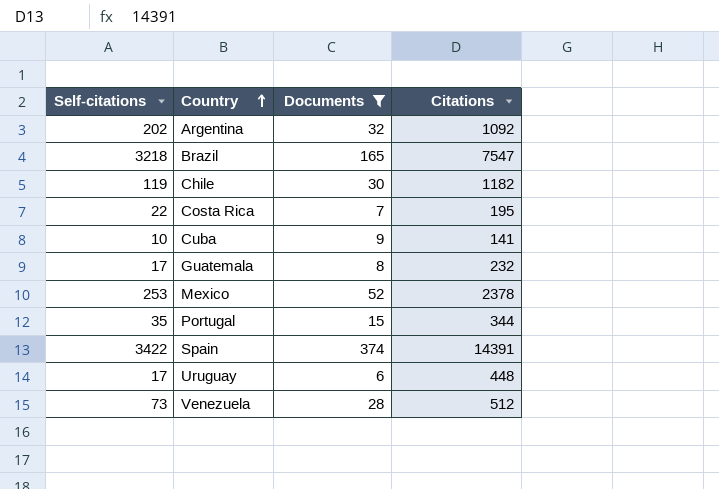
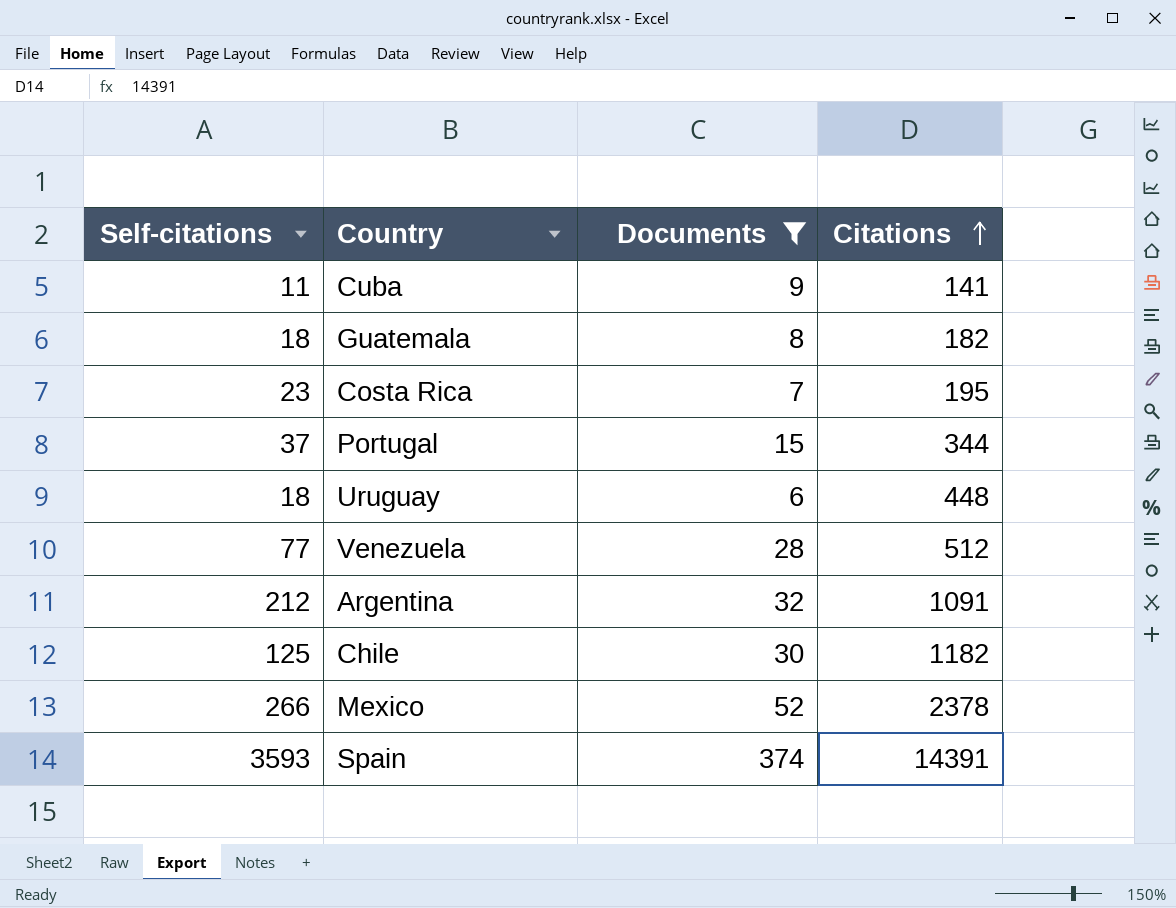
row order: Country ascending -> Citations ascending
row Brazil: 3218 | 165 | 7547 -> none
Cuba | Self-citations: 10 -> 11
Guatemala | Self-citations: 17 -> 18
Guatemala | Citations: 232 -> 182
Costa Rica | Self-citations: 22 -> 23
Portugal | Self-citations: 35 -> 37
Uruguay | Self-citations: 17 -> 18
Venezuela | Self-citations: 73 -> 77
Argentina | Self-citations: 202 -> 212
Argentina | Citations: 1092 -> 1091
Chile | Self-citations: 119 -> 125
Mexico | Self-citations: 253 -> 266
Spain | Self-citations: 3422 -> 3593

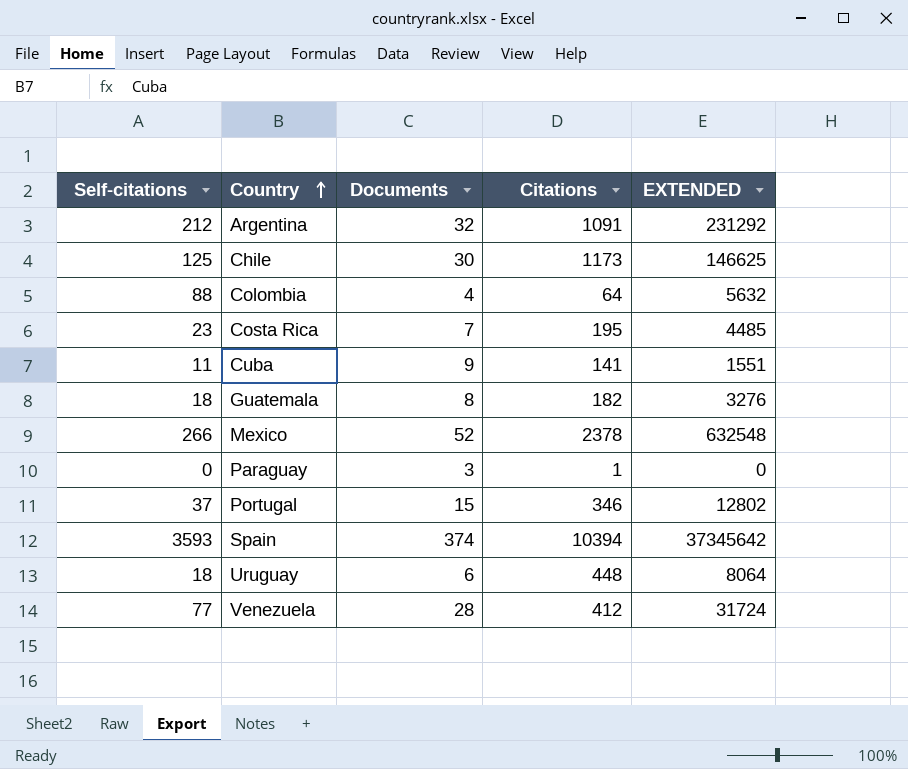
filter: Documents >= 6 -> none
row order: Citations ascending -> Country ascending
column EXTENDED | formula: none -> [Self-citations] * [Citations]
Chile | Citations: 1182 -> 1173
Portugal | Citations: 344 -> 346
Spain | Citations: 14391 -> 10394
Venezuela | Citations: 512 -> 412

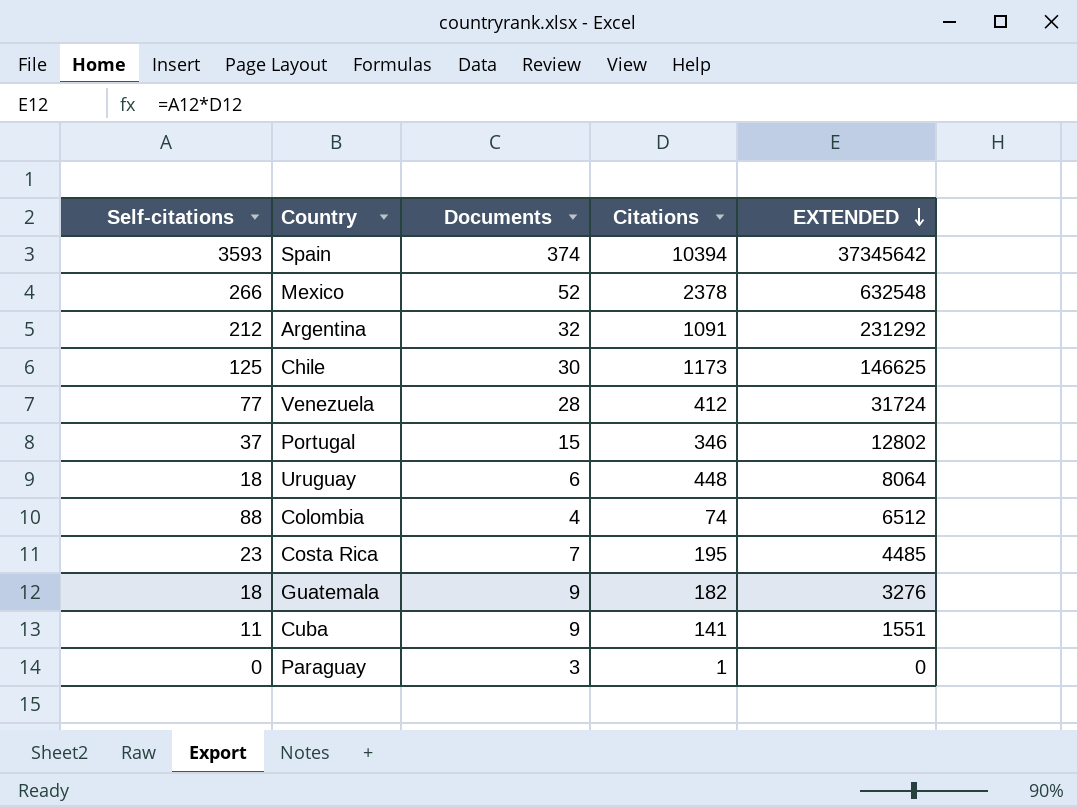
row order: Country ascending -> EXTENDED descending
Colombia | Citations: 64 -> 74
Colombia | EXTENDED: 5632 -> 6512
Guatemala | Documents: 8 -> 9

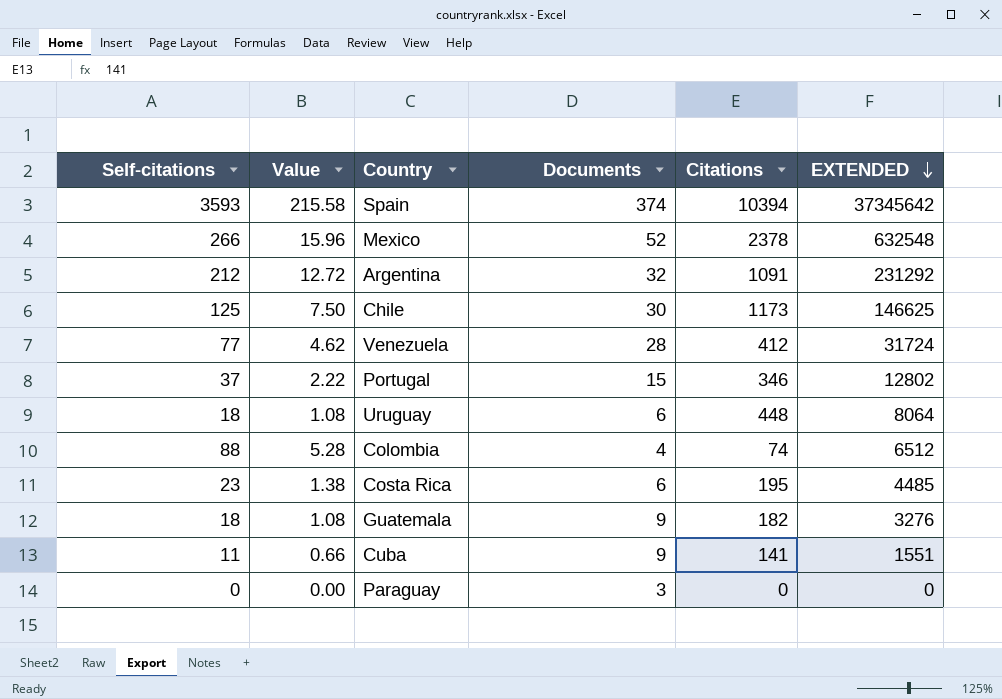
column Value | formula: none -> [Self-citations] * 0.06
Costa Rica | Documents: 7 -> 6
Paraguay | Citations: 1 -> 0

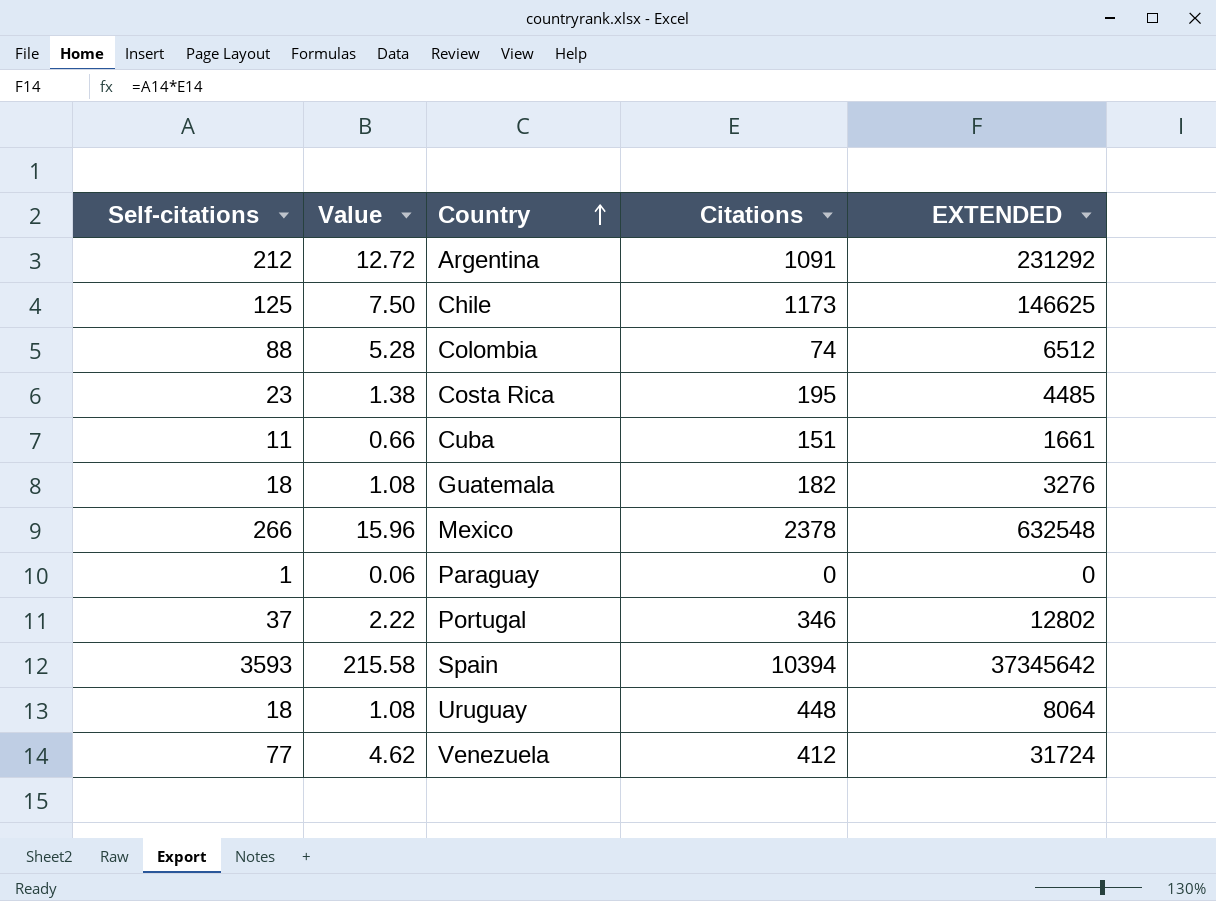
row order: EXTENDED descending -> Country ascending
column Documents | position: 4 -> none
Cuba | Citations: 141 -> 151
Cuba | EXTENDED: 1551 -> 1661
Paraguay | Self-citations: 0 -> 1
Paraguay | Value: 0.00 -> 0.06

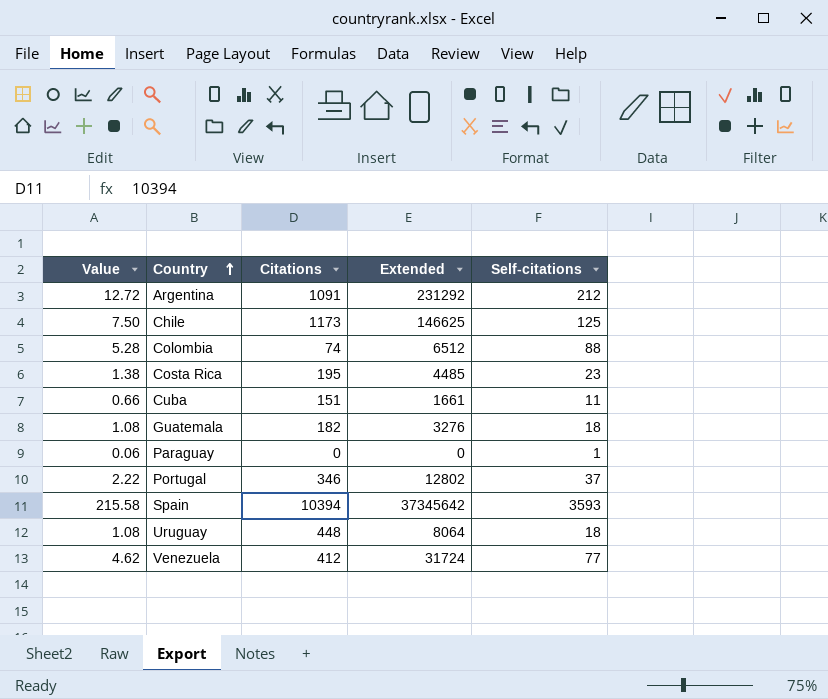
column name: EXTENDED -> Extended
column Self-citations | position: 1 -> 5
row Mexico: 266 | 15.96 | 2378 | 632548 -> none

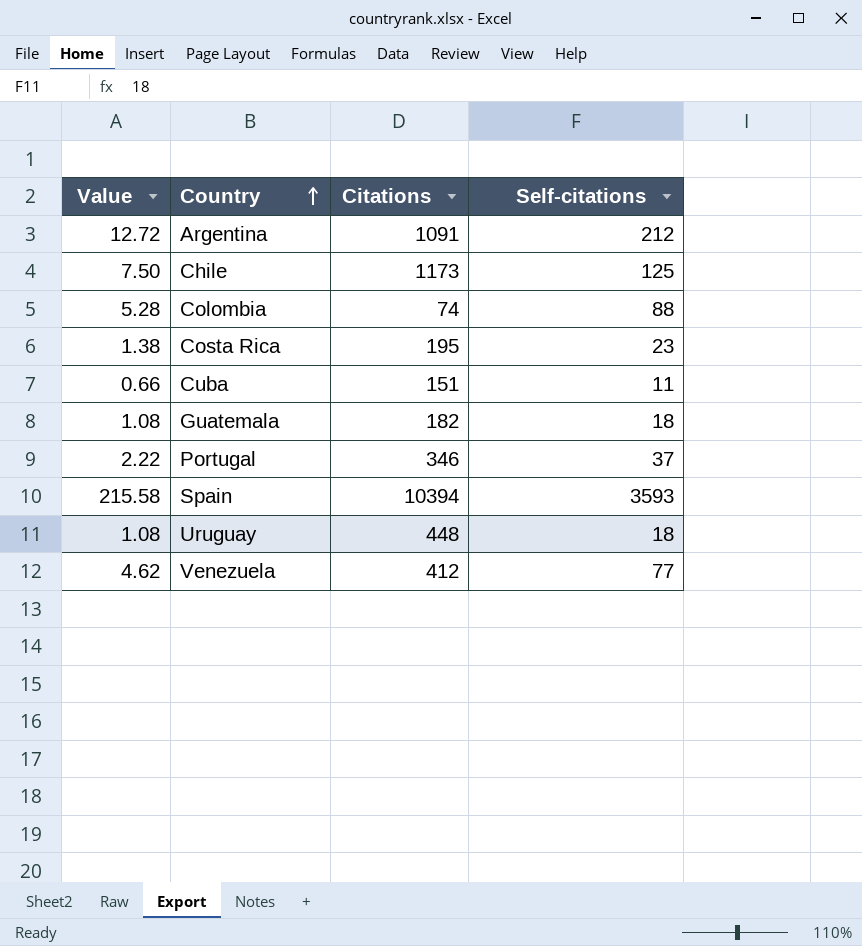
column Extended | formula: [Citations] * [Self-citations] -> none
row Paraguay: 0.06 | 0 | 0 | 1 -> none

